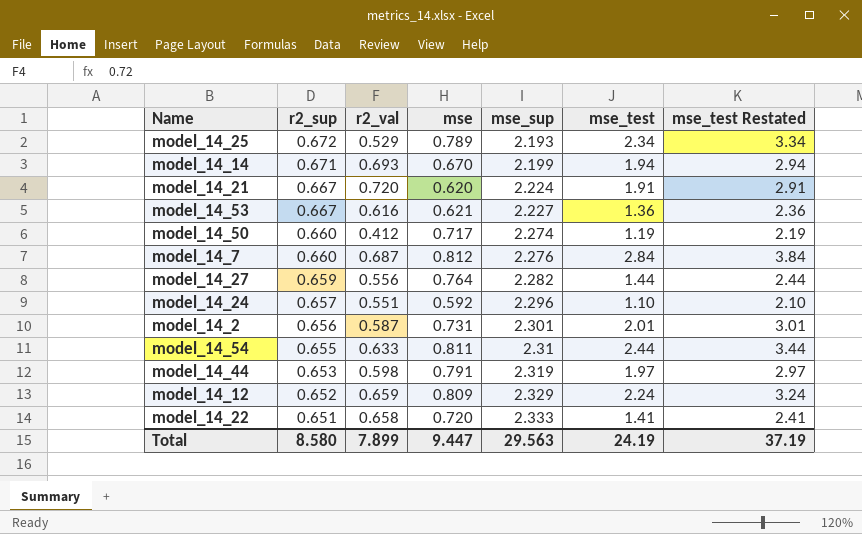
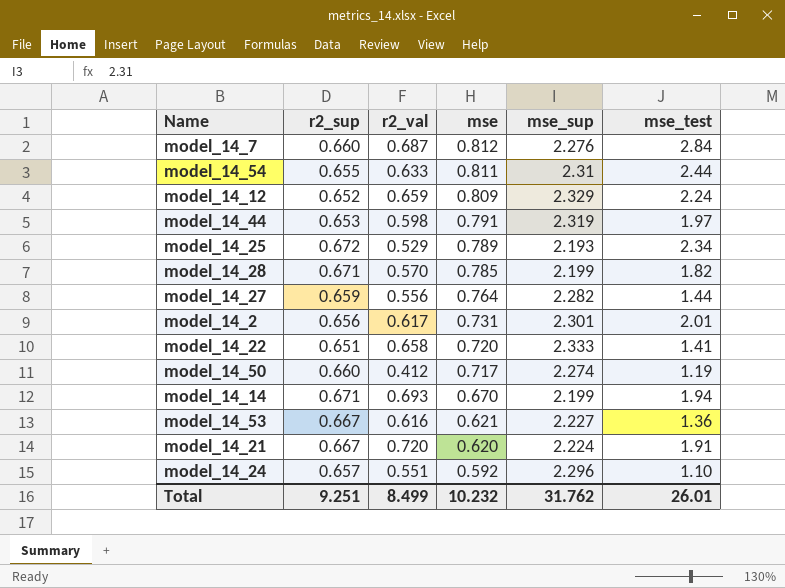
row order: r2_sup descending -> mse descending
column mse_test Restated | formula: [mse_test] + 1 -> none
row model_14_28: none -> 0.671 | 0.570 | 0.785 | 2.199 | 1.82
model_14_2 | r2_val: 0.587 -> 0.617
Total | r2_sup: 8.580 -> 9.251
Total | r2_val: 7.899 -> 8.499
Total | mse: 9.447 -> 10.232
Total | mse_sup: 29.563 -> 31.762
Total | mse_test: 24.19 -> 26.01

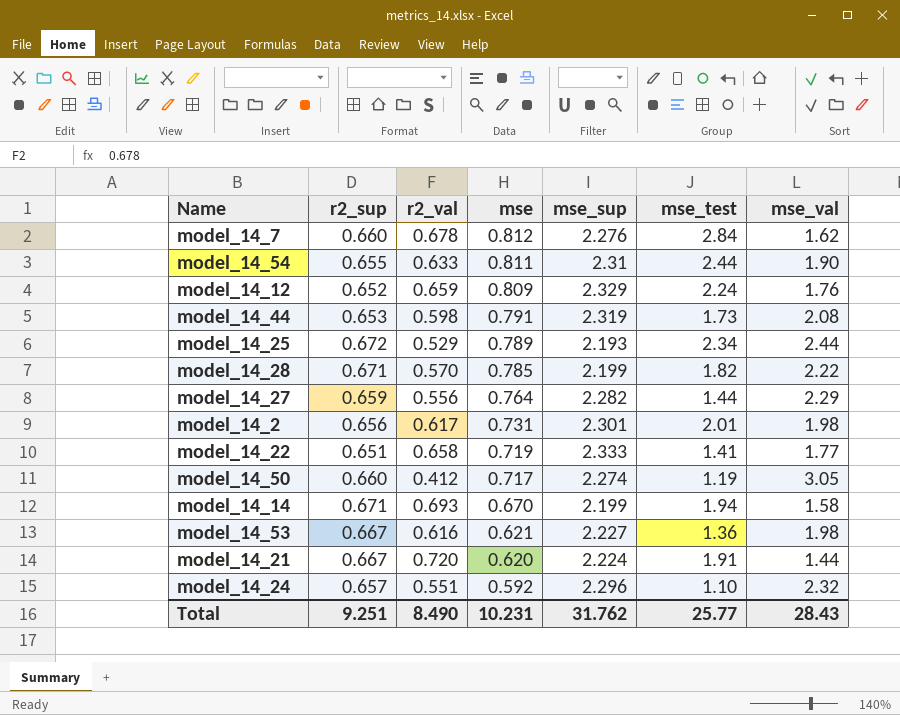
column mse_val | position: none -> 7
model_14_7 | r2_val: 0.687 -> 0.678
model_14_44 | mse_test: 1.97 -> 1.73
model_14_22 | mse: 0.720 -> 0.719
Total | r2_val: 8.499 -> 8.490
Total | mse: 10.232 -> 10.231
Total | mse_test: 26.01 -> 25.77

